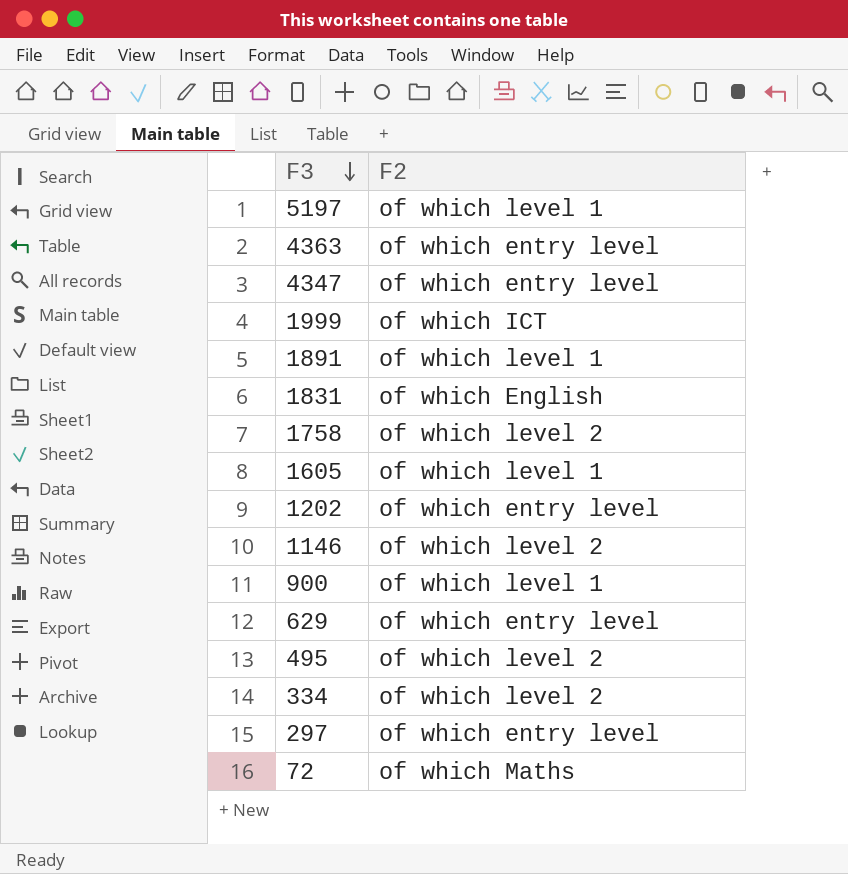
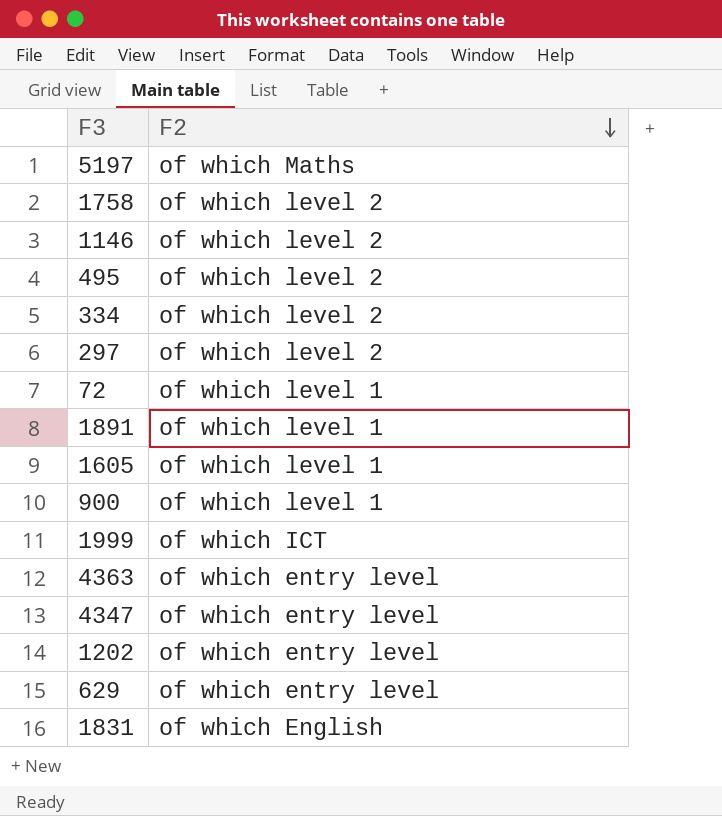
row order: F3 descending -> F2 descending
5197 | F2: of which level 1 -> of which Maths
297 | F2: of which entry level -> of which level 2
72 | F2: of which Maths -> of which level 1

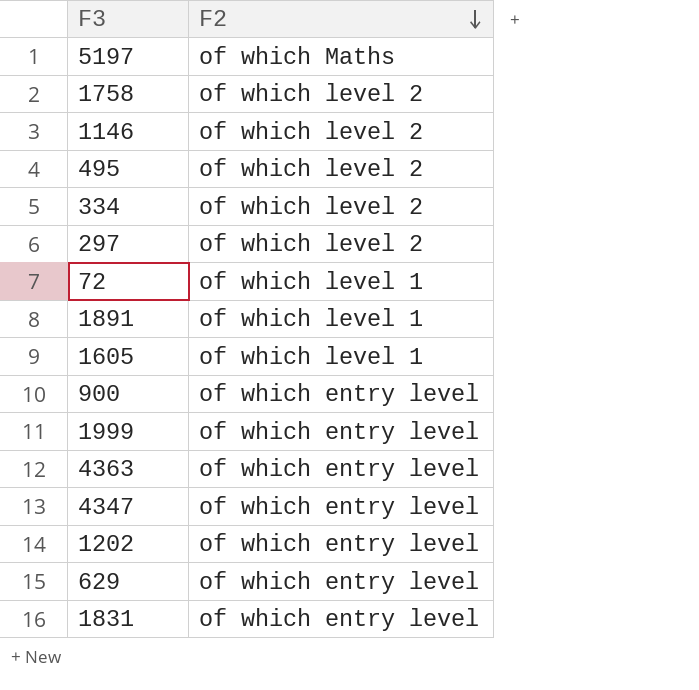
900 | F2: of which level 1 -> of which entry level
1999 | F2: of which ICT -> of which entry level
1831 | F2: of which English -> of which entry level

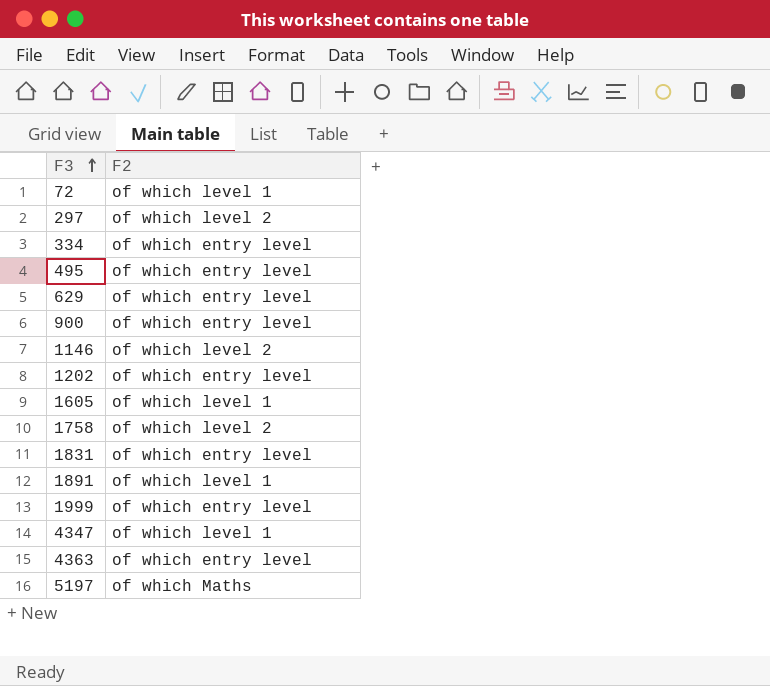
row order: F2 descending -> F3 ascending
334 | F2: of which level 2 -> of which entry level
495 | F2: of which level 2 -> of which entry level
4347 | F2: of which entry level -> of which level 1

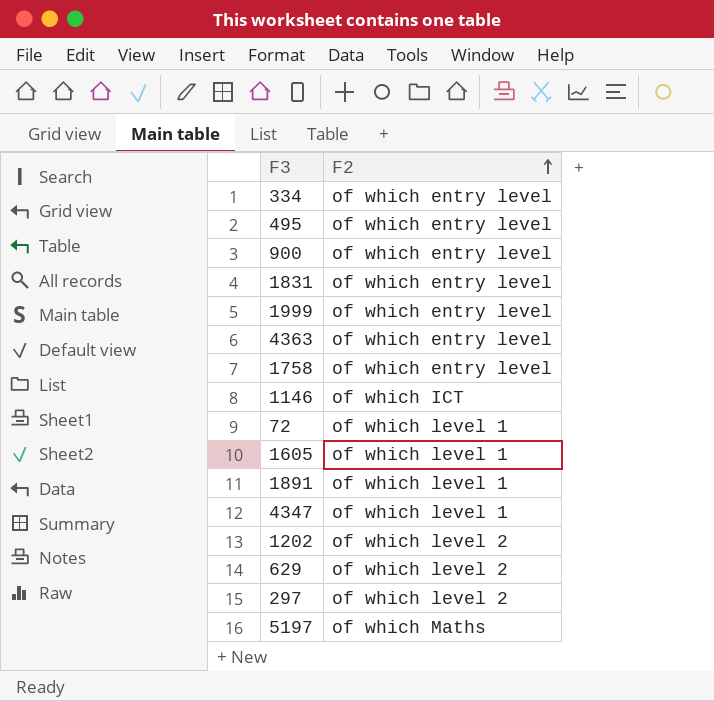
row order: F3 ascending -> F2 ascending
1758 | F2: of which level 2 -> of which entry level
1146 | F2: of which level 2 -> of which ICT
1202 | F2: of which entry level -> of which level 2
629 | F2: of which entry level -> of which level 2

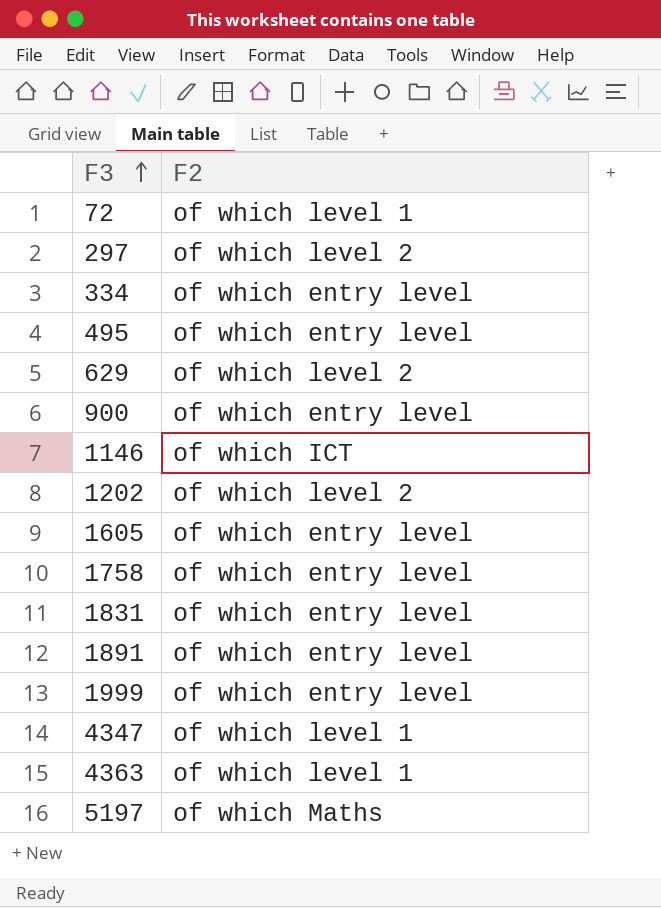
row order: F2 ascending -> F3 ascending
1605 | F2: of which level 1 -> of which entry level
1891 | F2: of which level 1 -> of which entry level
4363 | F2: of which entry level -> of which level 1

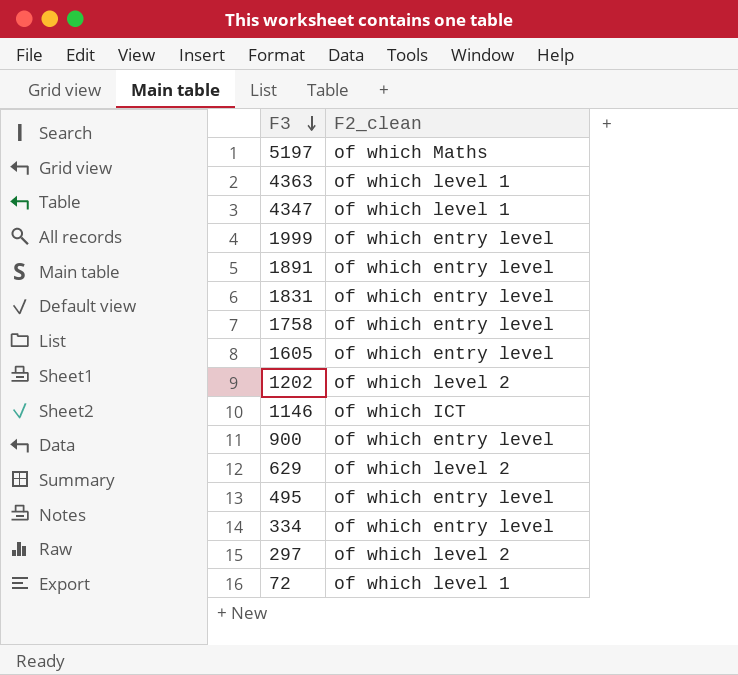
row order: F3 ascending -> F3 descending
column name: F2 -> F2_clean

